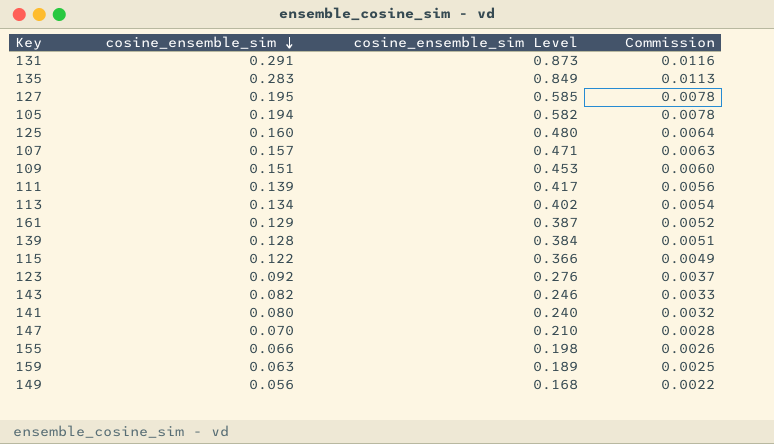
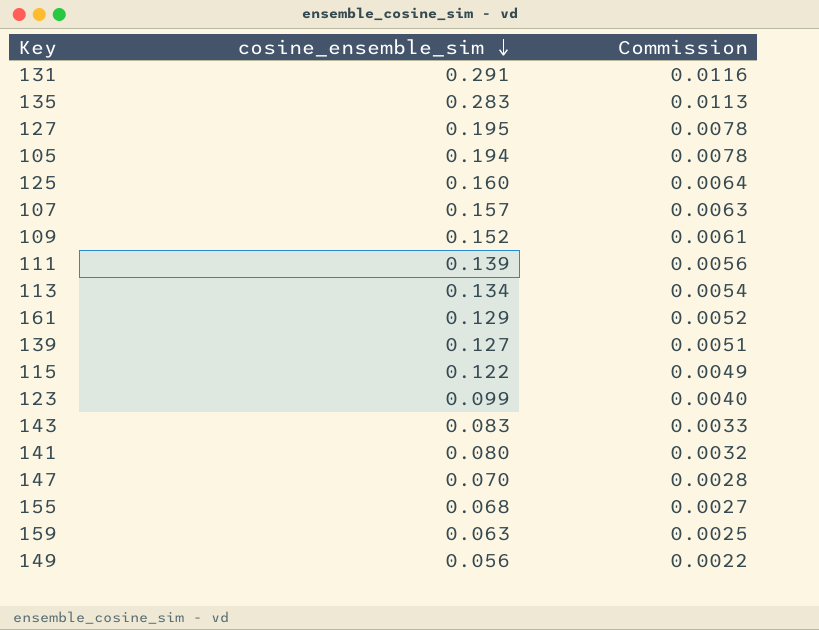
column cosine_ensemble_sim Level | formula: [cosine_ensemble_sim] * 3 -> none
109 | cosine_ensemble_sim: 0.151 -> 0.152
109 | Commission: 0.0060 -> 0.0061
139 | cosine_ensemble_sim: 0.128 -> 0.127
123 | cosine_ensemble_sim: 0.092 -> 0.099
123 | Commission: 0.0037 -> 0.0040
143 | cosine_ensemble_sim: 0.082 -> 0.083
155 | cosine_ensemble_sim: 0.066 -> 0.068
155 | Commission: 0.0026 -> 0.0027

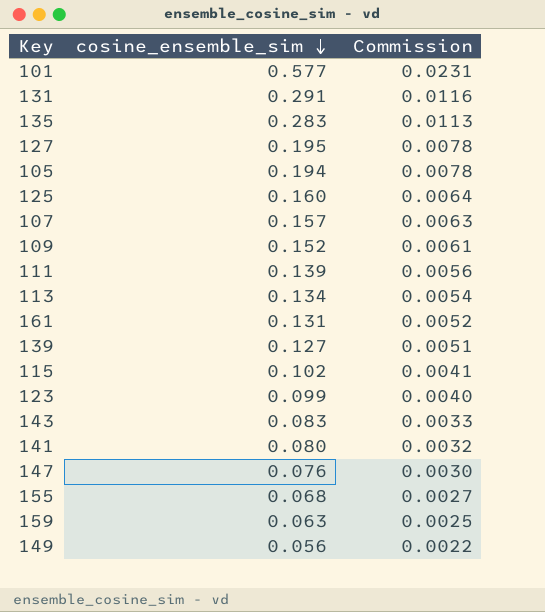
row 101: none -> 0.577 | 0.0231
161 | cosine_ensemble_sim: 0.129 -> 0.131
115 | cosine_ensemble_sim: 0.122 -> 0.102
115 | Commission: 0.0049 -> 0.0041
147 | cosine_ensemble_sim: 0.070 -> 0.076
147 | Commission: 0.0028 -> 0.0030

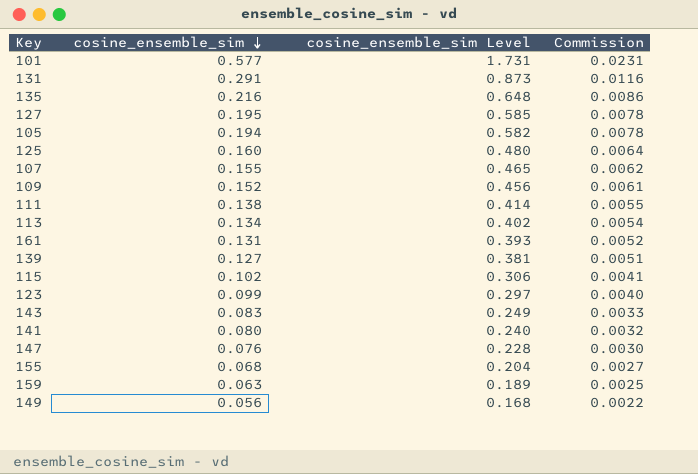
column cosine_ensemble_sim Level | formula: none -> [cosine_ensemble_sim] * 3
135 | cosine_ensemble_sim: 0.283 -> 0.216
135 | Commission: 0.0113 -> 0.0086
107 | cosine_ensemble_sim: 0.157 -> 0.155
107 | Commission: 0.0063 -> 0.0062
111 | cosine_ensemble_sim: 0.139 -> 0.138
111 | Commission: 0.0056 -> 0.0055

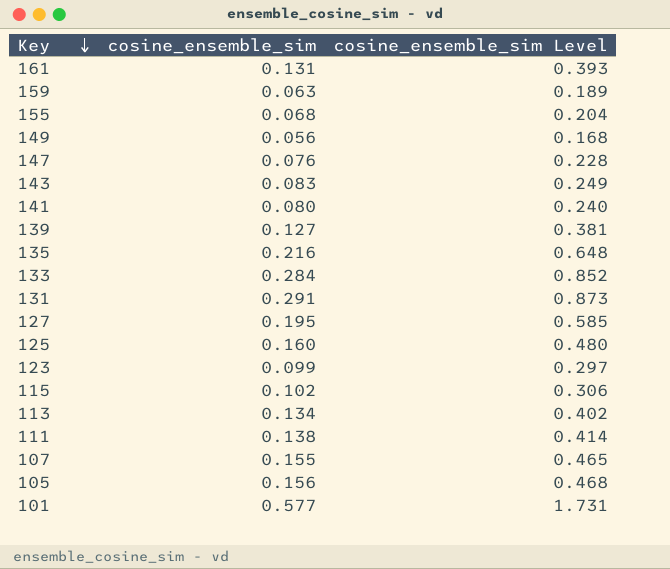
row order: cosine_ensemble_sim descending -> Key descending
column Commission | formula: [cosine_ensemble_sim] * 0.04 -> none
row 109: 0.152 | 0.456 | 0.0061 -> none
row 133: none -> 0.284 | 0.852
105 | cosine_ensemble_sim: 0.194 -> 0.156
105 | cosine_ensemble_sim Level: 0.582 -> 0.468

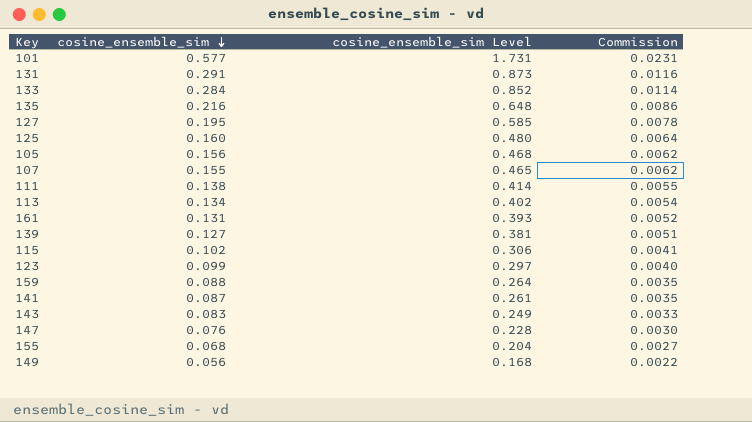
row order: Key descending -> cosine_ensemble_sim descending
column Commission | formula: none -> [cosine_ensemble_sim] * 0.04
159 | cosine_ensemble_sim: 0.063 -> 0.088
159 | cosine_ensemble_sim Level: 0.189 -> 0.264
141 | cosine_ensemble_sim: 0.080 -> 0.087
141 | cosine_ensemble_sim Level: 0.240 -> 0.261

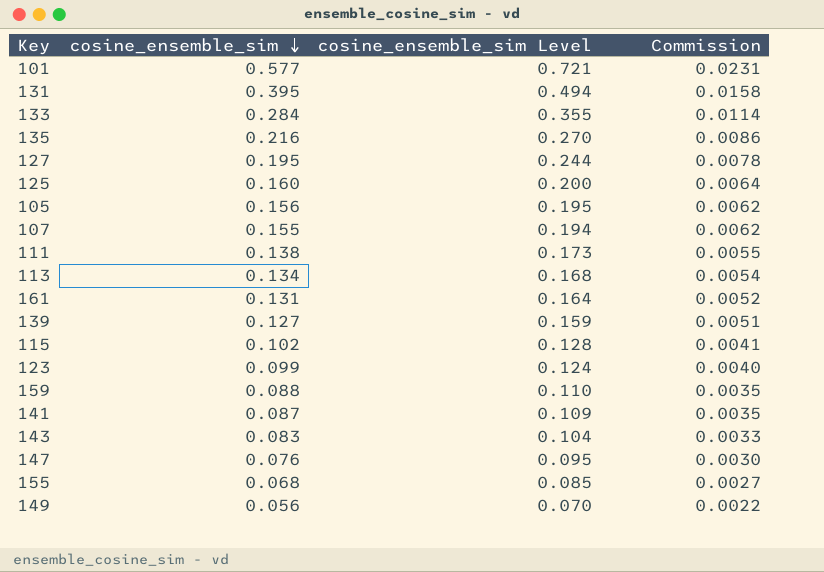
column cosine_ensemble_sim Level | formula: [cosine_ensemble_sim] * 3 -> [cosine_ensemble_sim] * 1.25
131 | cosine_ensemble_sim: 0.291 -> 0.395
131 | Commission: 0.0116 -> 0.0158

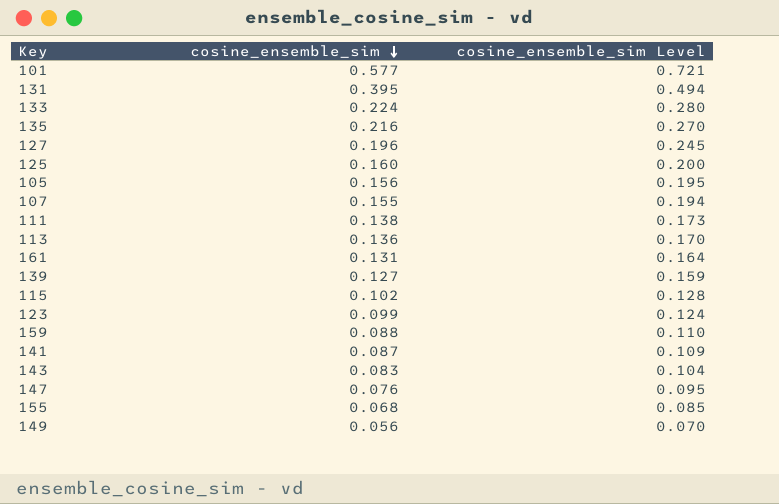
column Commission | formula: [cosine_ensemble_sim] * 0.04 -> none
133 | cosine_ensemble_sim: 0.284 -> 0.224
133 | cosine_ensemble_sim Level: 0.355 -> 0.280
127 | cosine_ensemble_sim: 0.195 -> 0.196
127 | cosine_ensemble_sim Level: 0.244 -> 0.245
113 | cosine_ensemble_sim: 0.134 -> 0.136
113 | cosine_ensemble_sim Level: 0.168 -> 0.170

